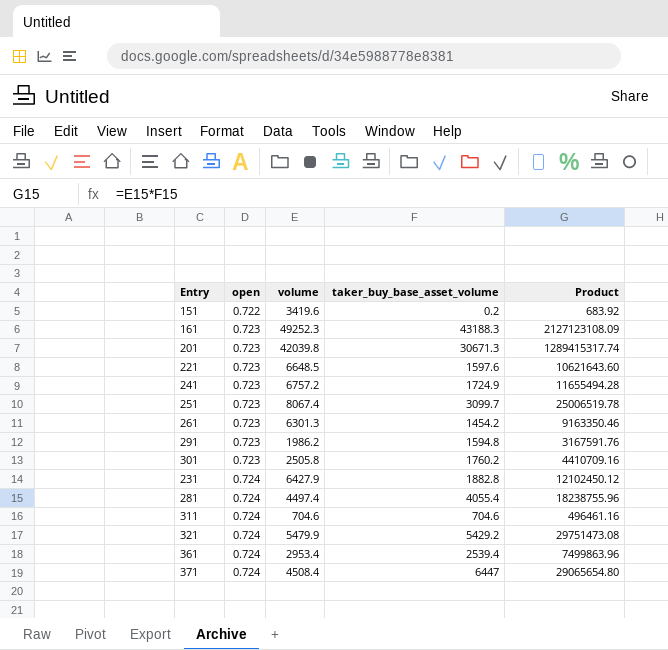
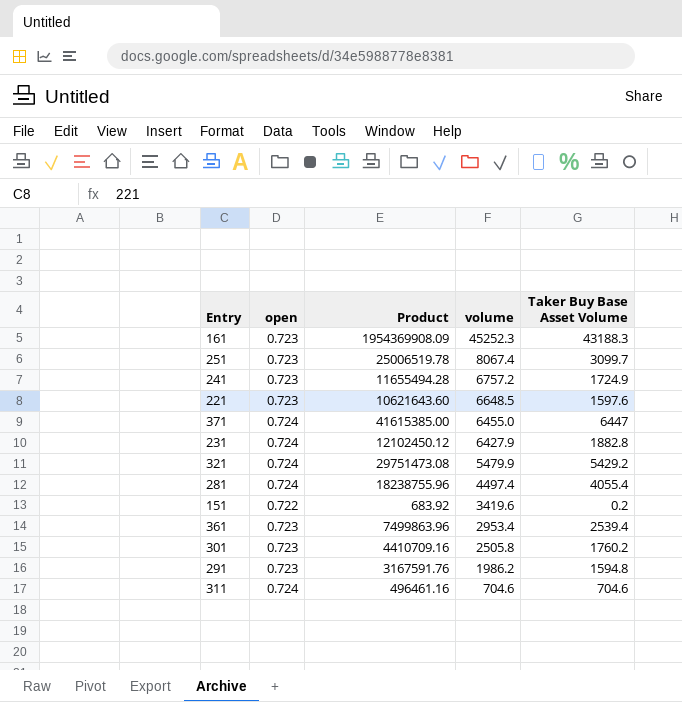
row order: open ascending -> volume descending
column Product | position: 5 -> 3
column name: taker_buy_base_asset_volume -> Taker Buy Base Asset Volume
row 201: 0.723 | 42039.8 | 30671.3 | 1289415317.74 -> none
row 261: 0.723 | 6301.3 | 1454.2 | 9163350.46 -> none
161 | Product: 2127123108.09 -> 1954369908.09
161 | volume: 49252.3 -> 45252.3
371 | Product: 29065654.80 -> 41615385.00
371 | volume: 4508.4 -> 6455.0
361 | open: 0.724 -> 0.723

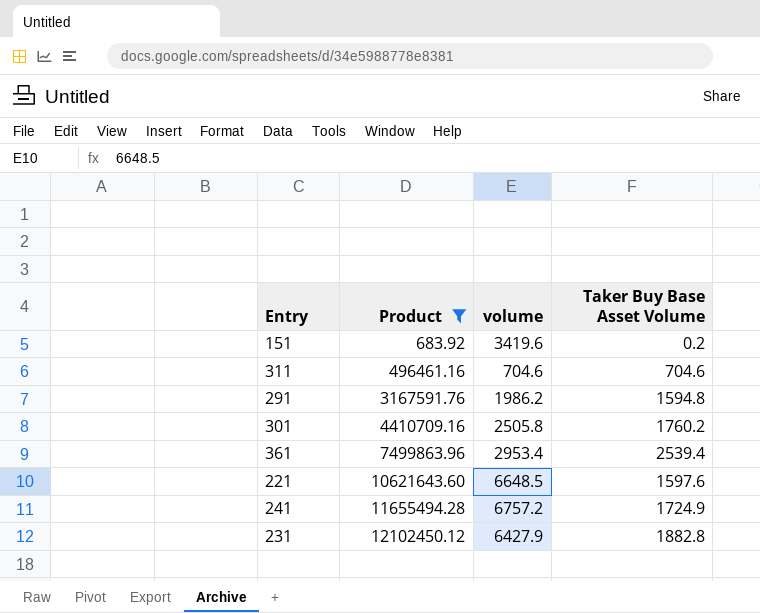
filter: none -> Product <= 12102450.12
row order: volume descending -> Product ascending
column open | position: 2 -> none

